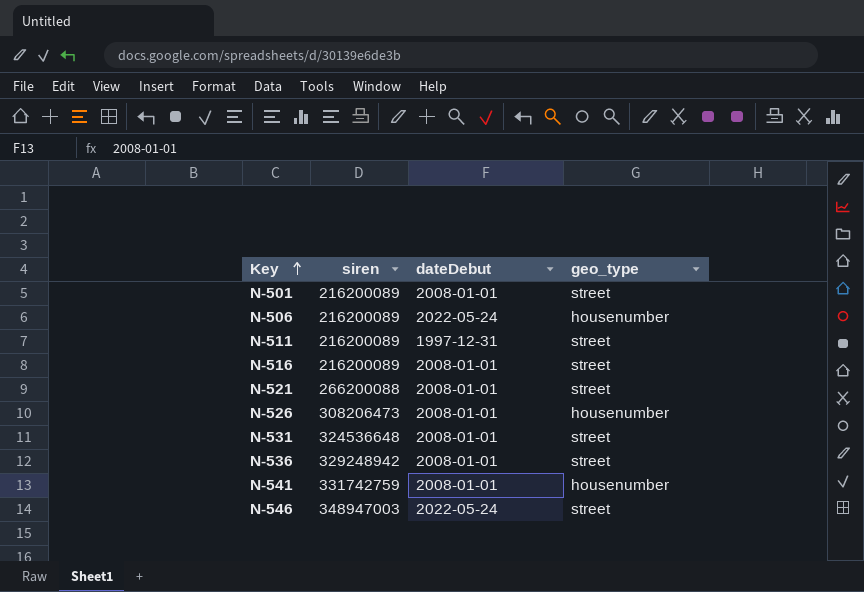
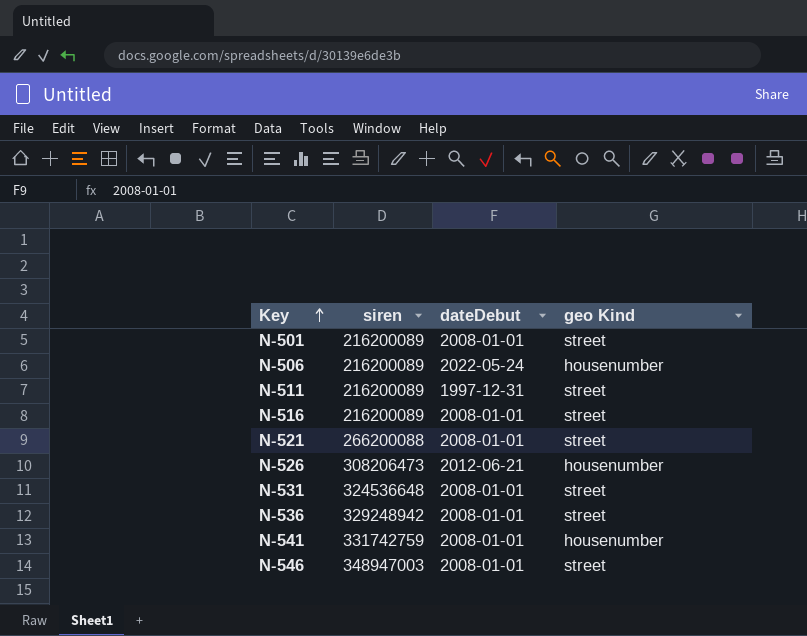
column name: geo_type -> geo Kind
N-526 | dateDebut: 2008-01-01 -> 2012-06-21
N-546 | dateDebut: 2022-05-24 -> 2008-01-01

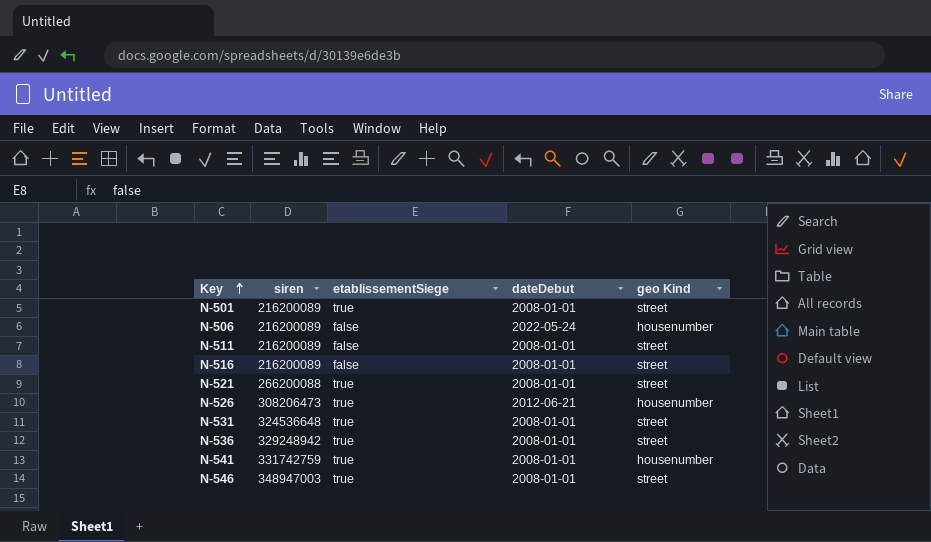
column etablissementSiege | position: none -> 3
N-511 | dateDebut: 1997-12-31 -> 2008-01-01

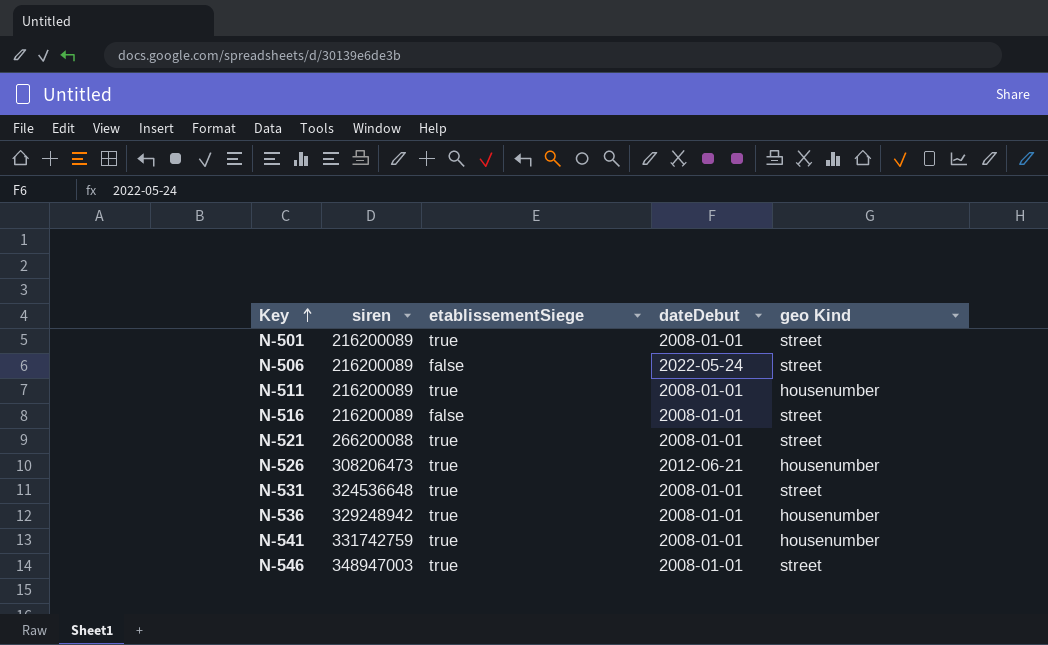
N-506 | geo Kind: housenumber -> street
N-511 | etablissementSiege: false -> true
N-511 | geo Kind: street -> housenumber
N-536 | geo Kind: street -> housenumber

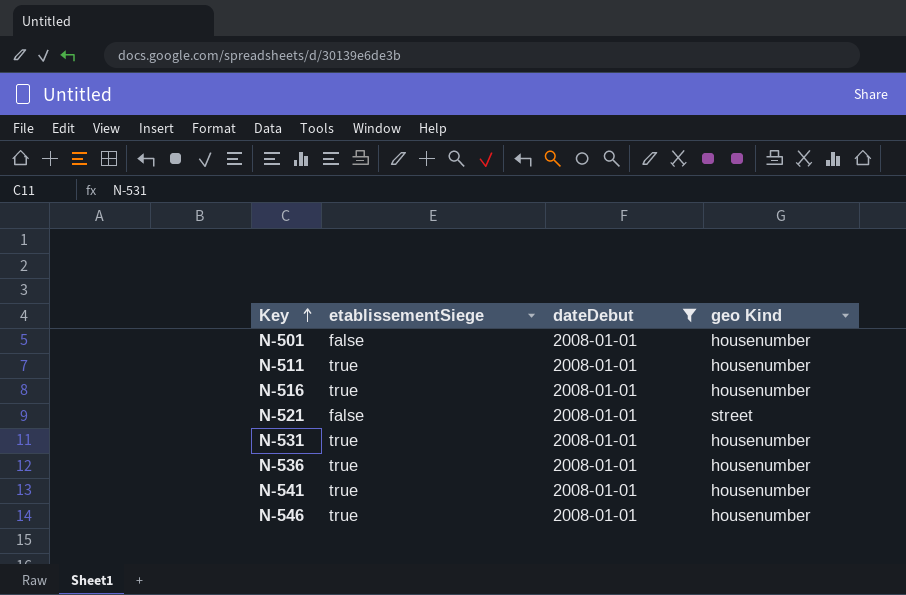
filter: none -> dateDebut = 2008-01-01
column siren | position: 2 -> none
N-501 | etablissementSiege: true -> false
N-501 | geo Kind: street -> housenumber
N-516 | etablissementSiege: false -> true
N-516 | geo Kind: street -> housenumber
N-521 | etablissementSiege: true -> false
N-531 | geo Kind: street -> housenumber
N-546 | geo Kind: street -> housenumber

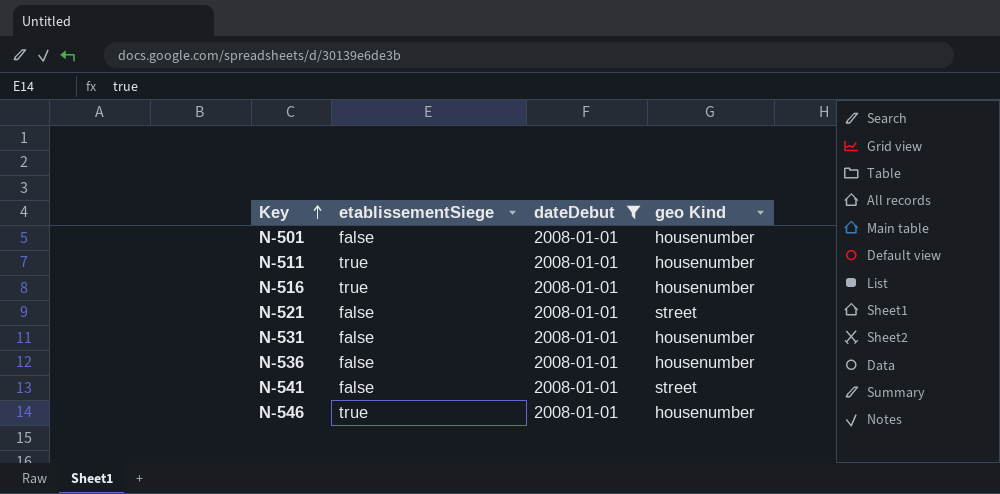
N-531 | etablissementSiege: true -> false
N-536 | etablissementSiege: true -> false
N-541 | etablissementSiege: true -> false
N-541 | geo Kind: housenumber -> street

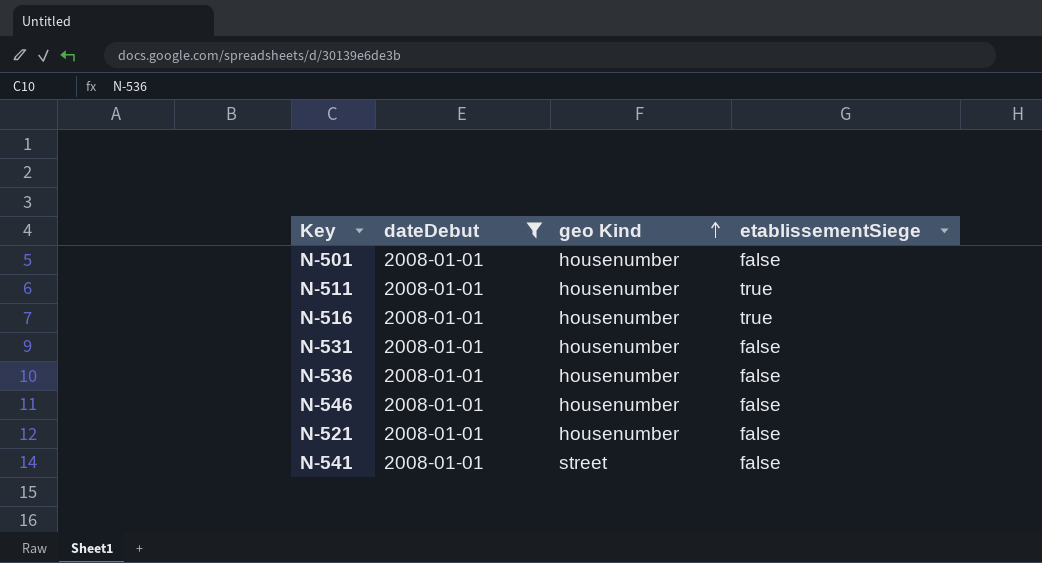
row order: Key ascending -> geo Kind ascending
column etablissementSiege | position: 2 -> 4
N-546 | etablissementSiege: true -> false
N-521 | geo Kind: street -> housenumber

